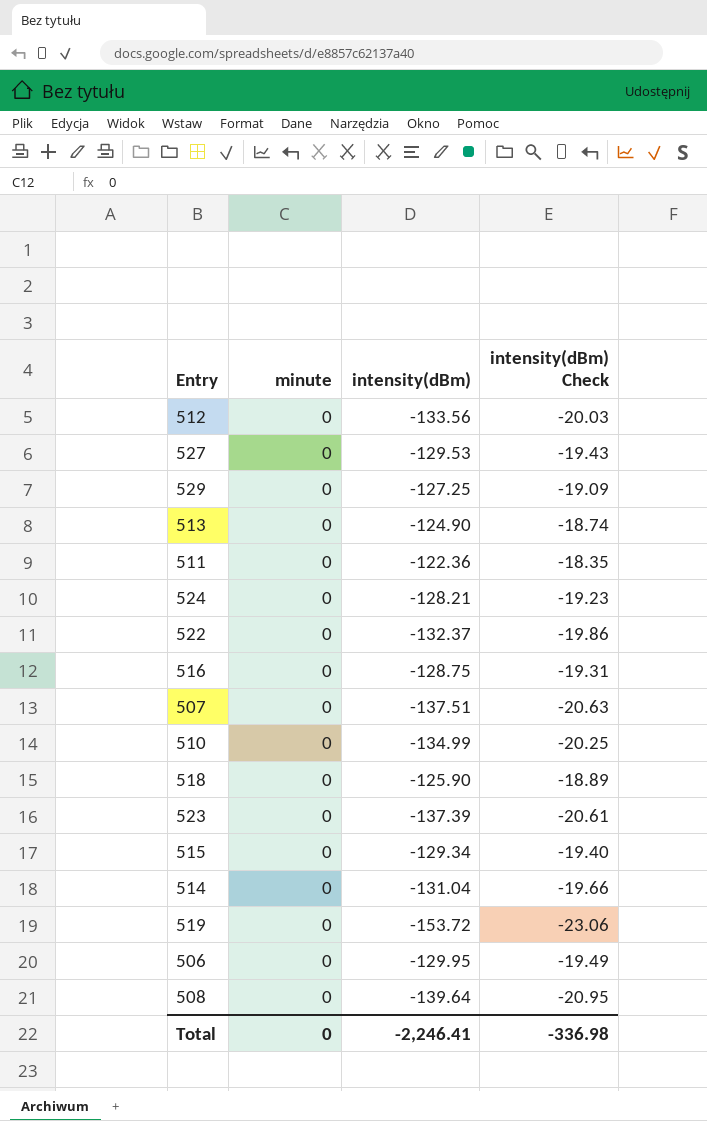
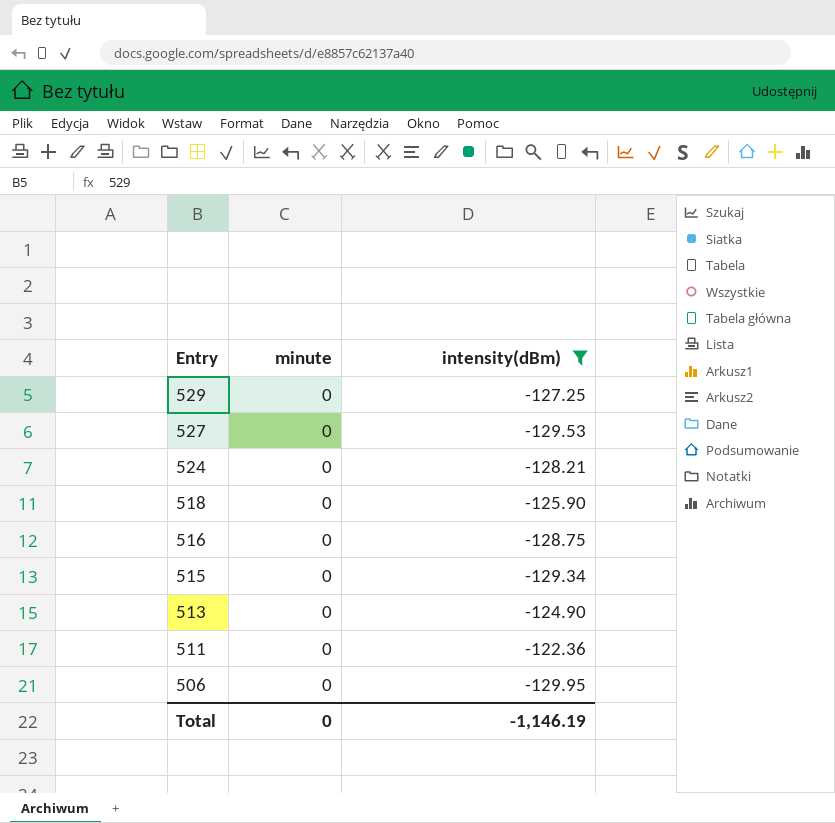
filter: none -> intensity(dBm) >= -129.95
row order: none -> Entry descending
column intensity(dBm) Check | formula: [intensity(dBm)] * 0.15 -> none
Total | intensity(dBm): -2,246.41 -> -1,146.19

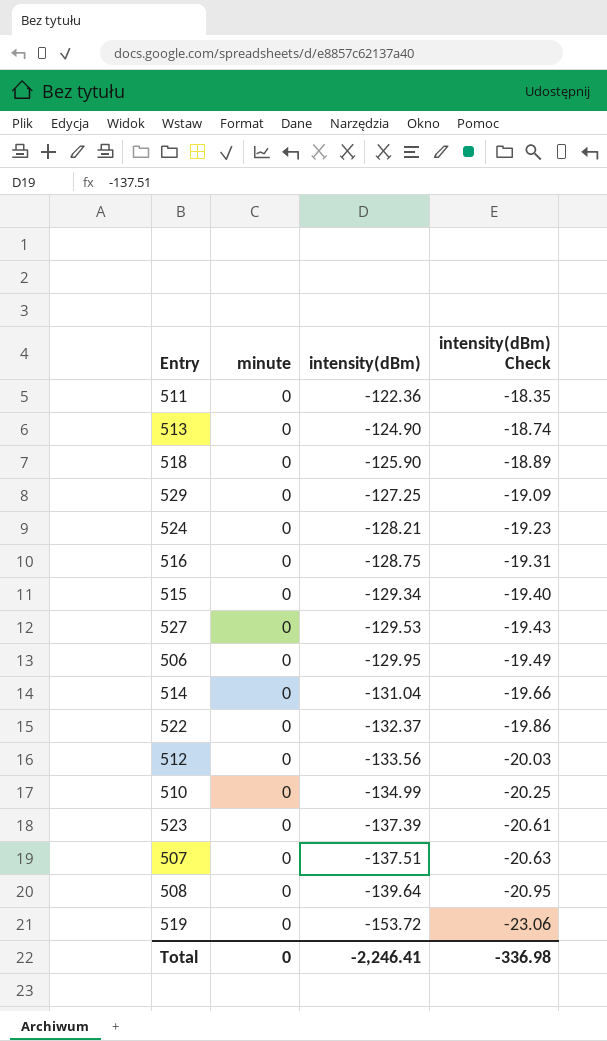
filter: intensity(dBm) >= -129.95 -> none
row order: Entry descending -> intensity(dBm) descending
column intensity(dBm) Check | formula: none -> [intensity(dBm)] * 0.15
Total | intensity(dBm): -1,146.19 -> -2,246.41

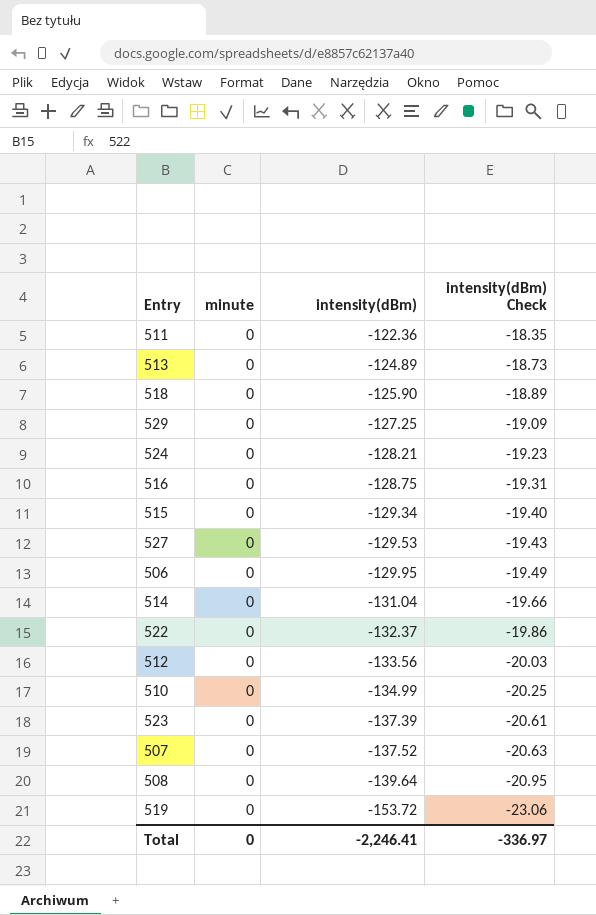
513 | intensity(dBm): -124.90 -> -124.89
513 | intensity(dBm) Check: -18.74 -> -18.73
507 | intensity(dBm): -137.51 -> -137.52
Total | intensity(dBm) Check: -336.98 -> -336.97

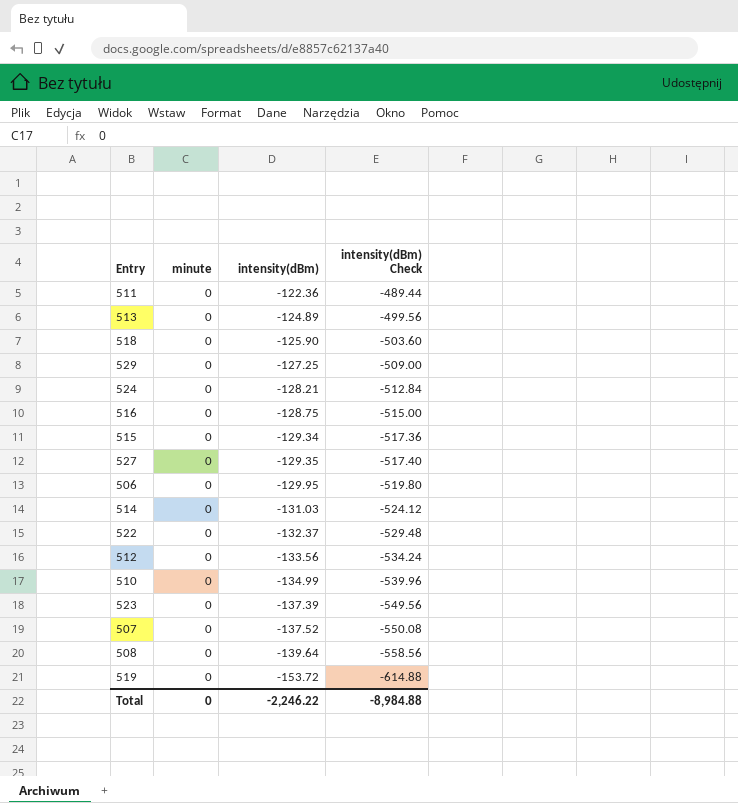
column intensity(dBm) Check | formula: [intensity(dBm)] * 0.15 -> [intensity(dBm)] * 4
527 | intensity(dBm): -129.53 -> -129.35
514 | intensity(dBm): -131.04 -> -131.03
Total | intensity(dBm): -2,246.41 -> -2,246.22
Total | intensity(dBm) Check: -336.97 -> -8,984.88

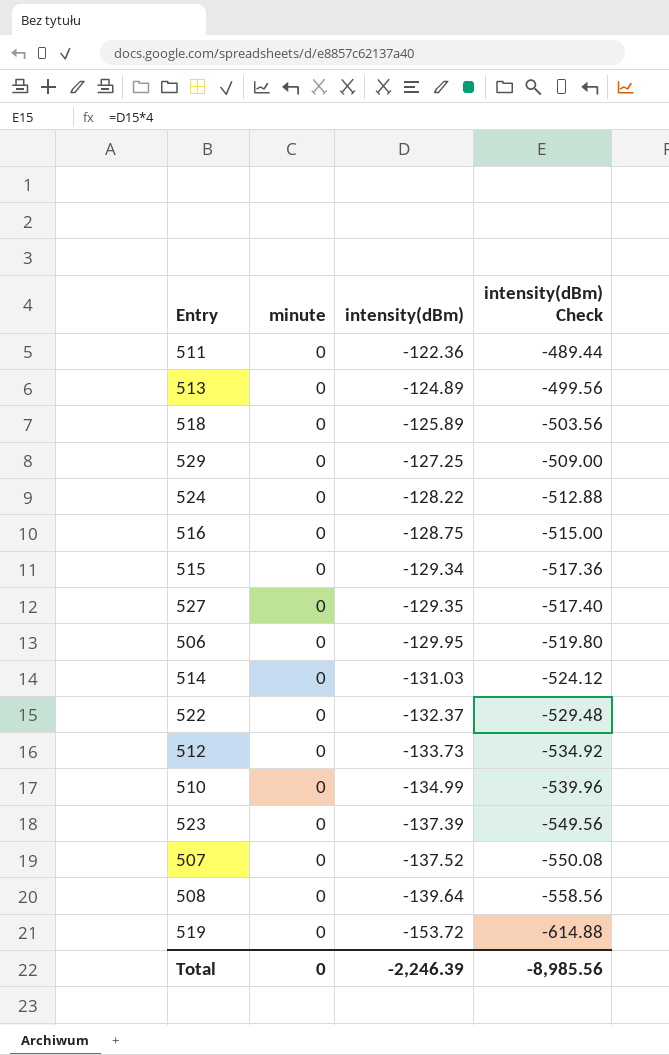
518 | intensity(dBm): -125.90 -> -125.89
518 | intensity(dBm) Check: -503.60 -> -503.56
524 | intensity(dBm): -128.21 -> -128.22
524 | intensity(dBm) Check: -512.84 -> -512.88
512 | intensity(dBm): -133.56 -> -133.73
512 | intensity(dBm) Check: -534.24 -> -534.92
Total | intensity(dBm): -2,246.22 -> -2,246.39
Total | intensity(dBm) Check: -8,984.88 -> -8,985.56

